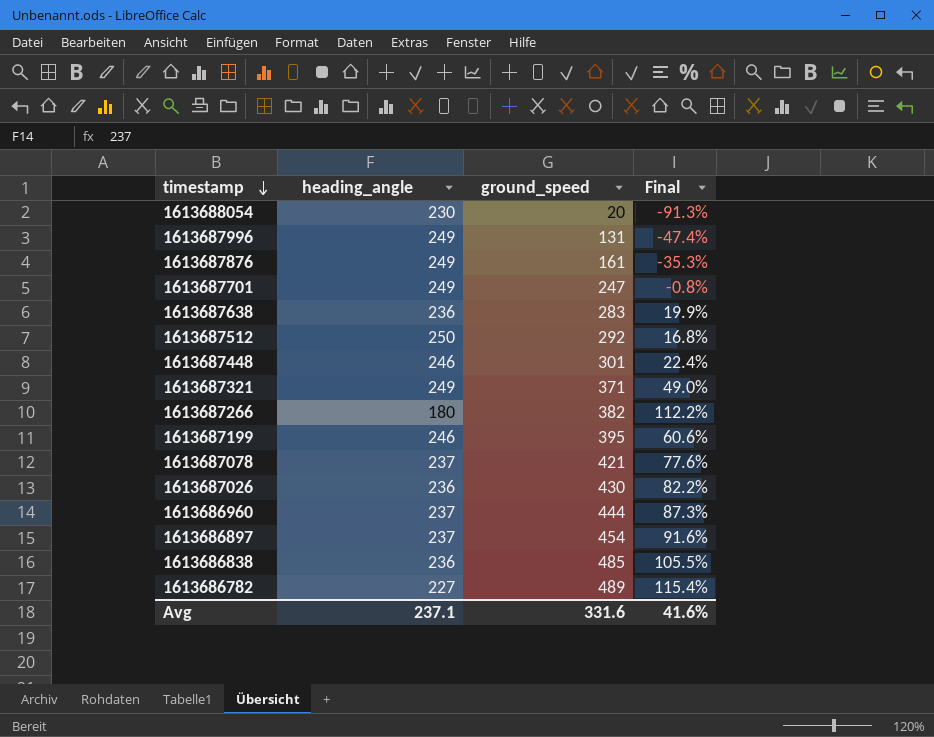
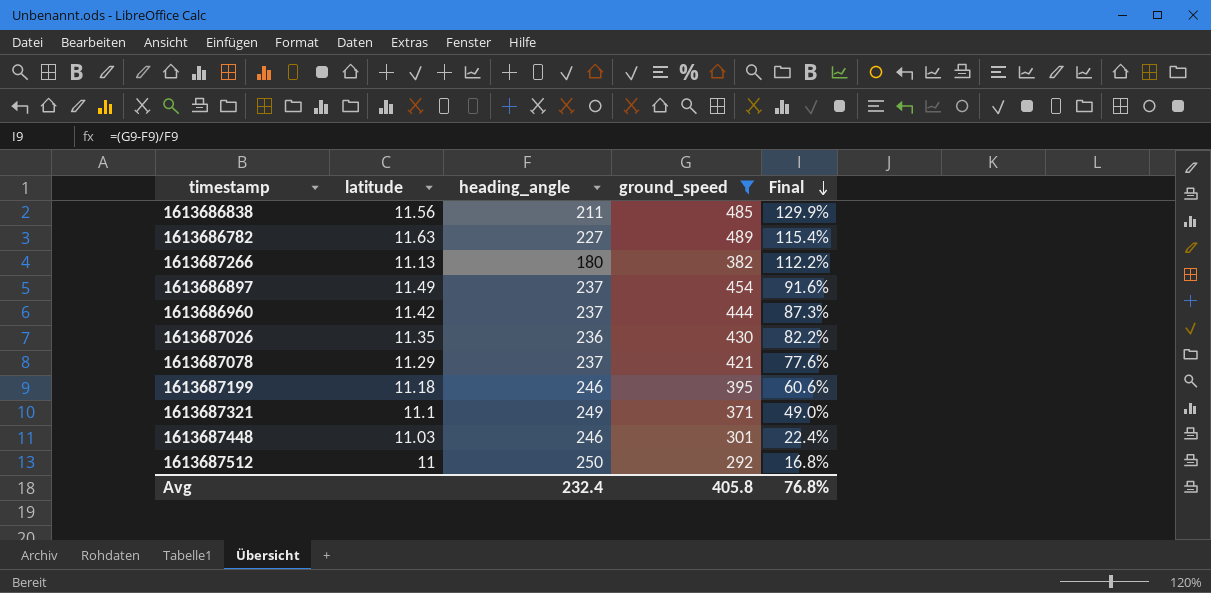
filter: none -> ground_speed >= 292
row order: timestamp descending -> Final descending
column latitude | position: none -> 2
1613686838 | heading_angle: 236 -> 211
1613686838 | Final: 105.5% -> 129.9%
Avg | heading_angle: 237.1 -> 232.4
Avg | ground_speed: 331.6 -> 405.8
Avg | Final: 41.6% -> 76.8%

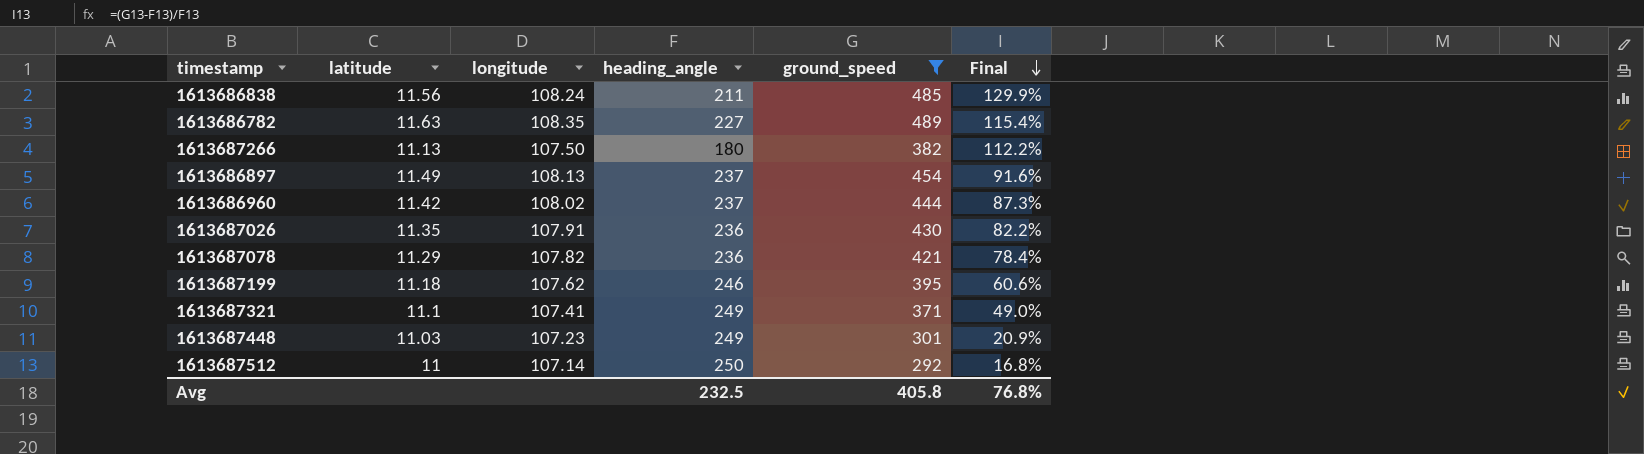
column longitude | position: none -> 3
1613687078 | heading_angle: 237 -> 236
1613687078 | Final: 77.6% -> 78.4%
1613687448 | heading_angle: 246 -> 249
1613687448 | Final: 22.4% -> 20.9%
Avg | heading_angle: 232.4 -> 232.5

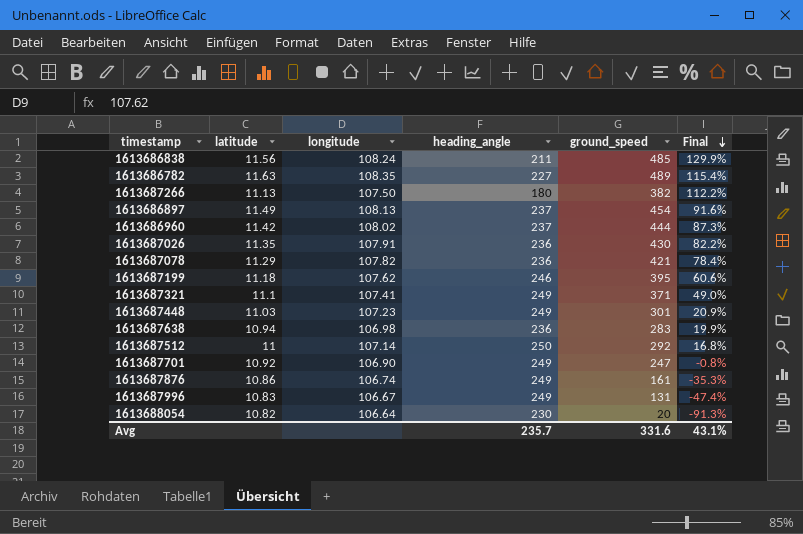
filter: ground_speed >= 292 -> none
Avg | heading_angle: 232.5 -> 235.7
Avg | ground_speed: 405.8 -> 331.6
Avg | Final: 76.8% -> 43.1%

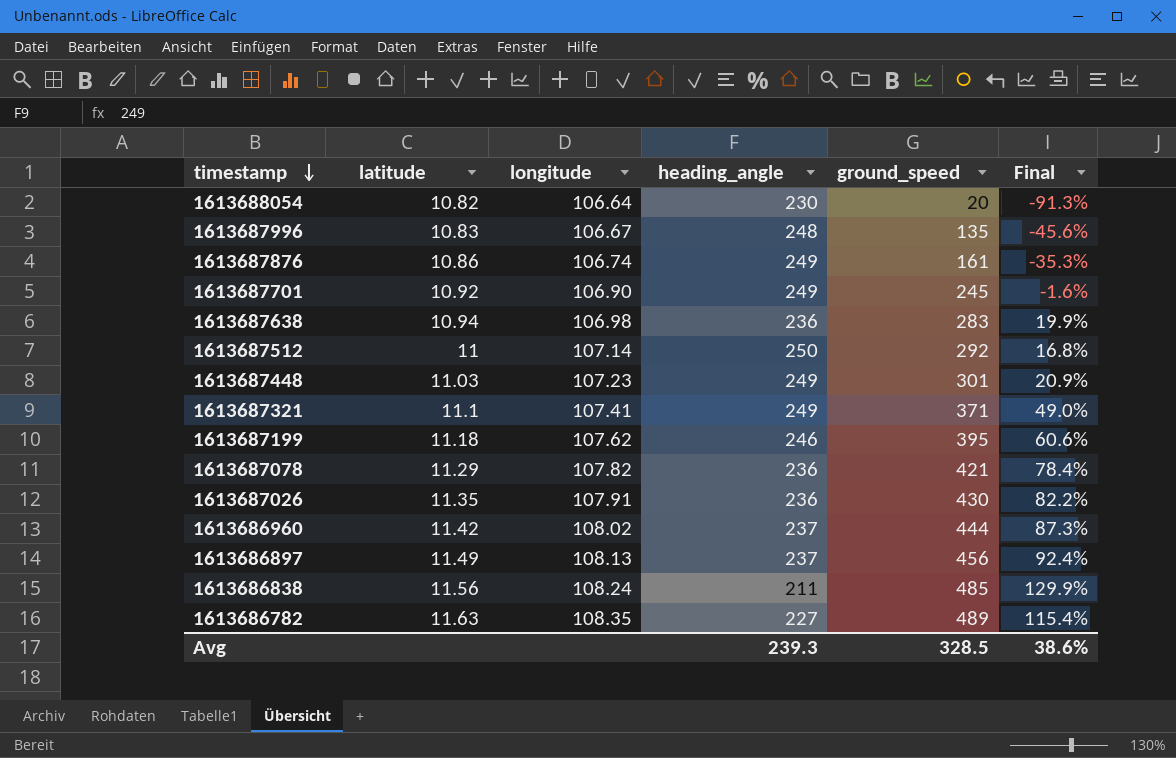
row order: Final descending -> timestamp descending
row 1613687266: 11.13 | 107.50 | 180 | 382 | 112.2% -> none
1613687996 | heading_angle: 249 -> 248
1613687996 | ground_speed: 131 -> 135
1613687996 | Final: -47.4% -> -45.6%
1613687701 | ground_speed: 247 -> 245
1613687701 | Final: -0.8% -> -1.6%
1613686897 | ground_speed: 454 -> 456
1613686897 | Final: 91.6% -> 92.4%
Avg | heading_angle: 235.7 -> 239.3
Avg | ground_speed: 331.6 -> 328.5
Avg | Final: 43.1% -> 38.6%

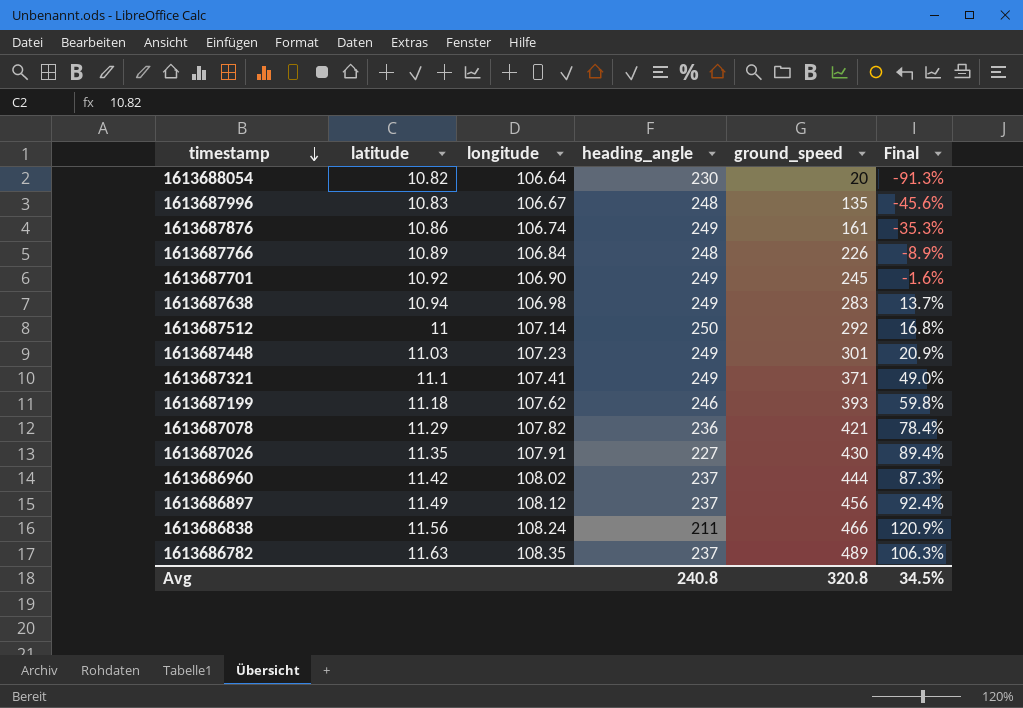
row 1613687766: none -> 10.89 | 106.84 | 248 | 226 | -8.9%
1613687638 | heading_angle: 236 -> 249
1613687638 | Final: 19.9% -> 13.7%
1613687199 | ground_speed: 395 -> 393
1613687199 | Final: 60.6% -> 59.8%
1613687026 | heading_angle: 236 -> 227
1613687026 | Final: 82.2% -> 89.4%
1613686897 | longitude: 108.13 -> 108.12
1613686838 | ground_speed: 485 -> 466
1613686838 | Final: 129.9% -> 120.9%
1613686782 | heading_angle: 227 -> 237
1613686782 | Final: 115.4% -> 106.3%
Avg | heading_angle: 239.3 -> 240.8
Avg | ground_speed: 328.5 -> 320.8
Avg | Final: 38.6% -> 34.5%

